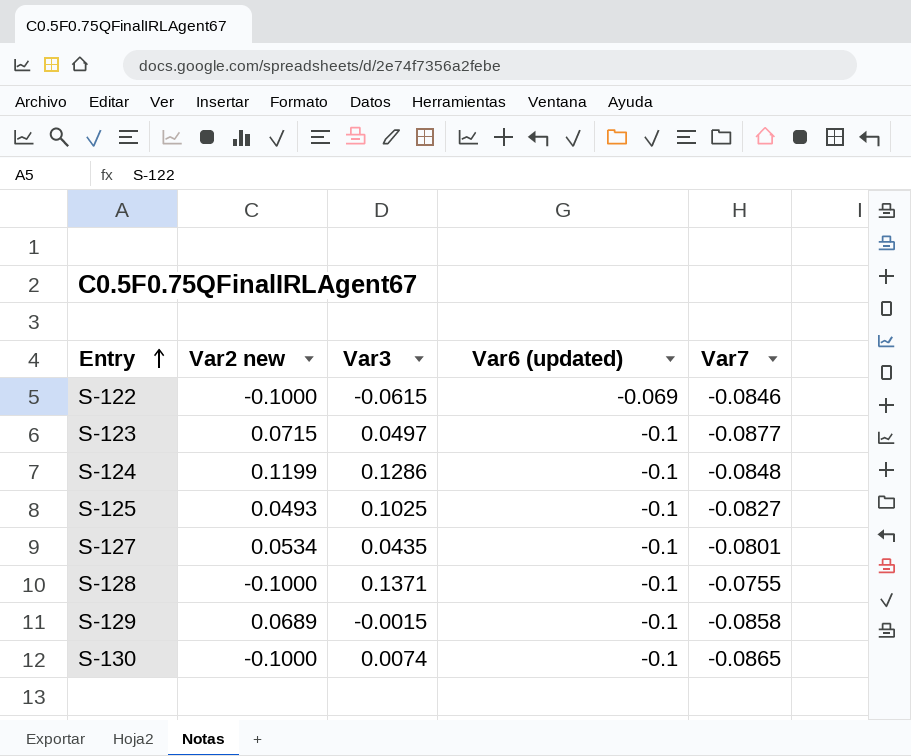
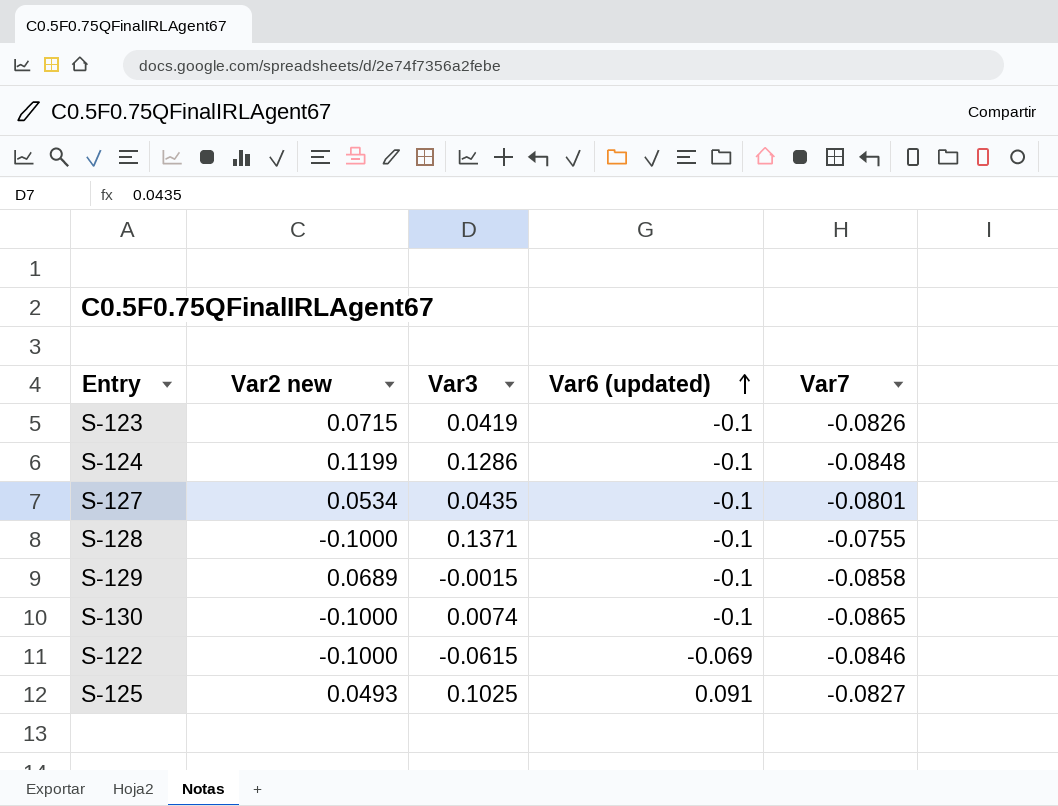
row order: Entry ascending -> Var6 (updated) ascending
S-123 | Var3: 0.0497 -> 0.0419
S-123 | Var7: -0.0877 -> -0.0826
S-125 | Var6 (updated): -0.1 -> 0.091

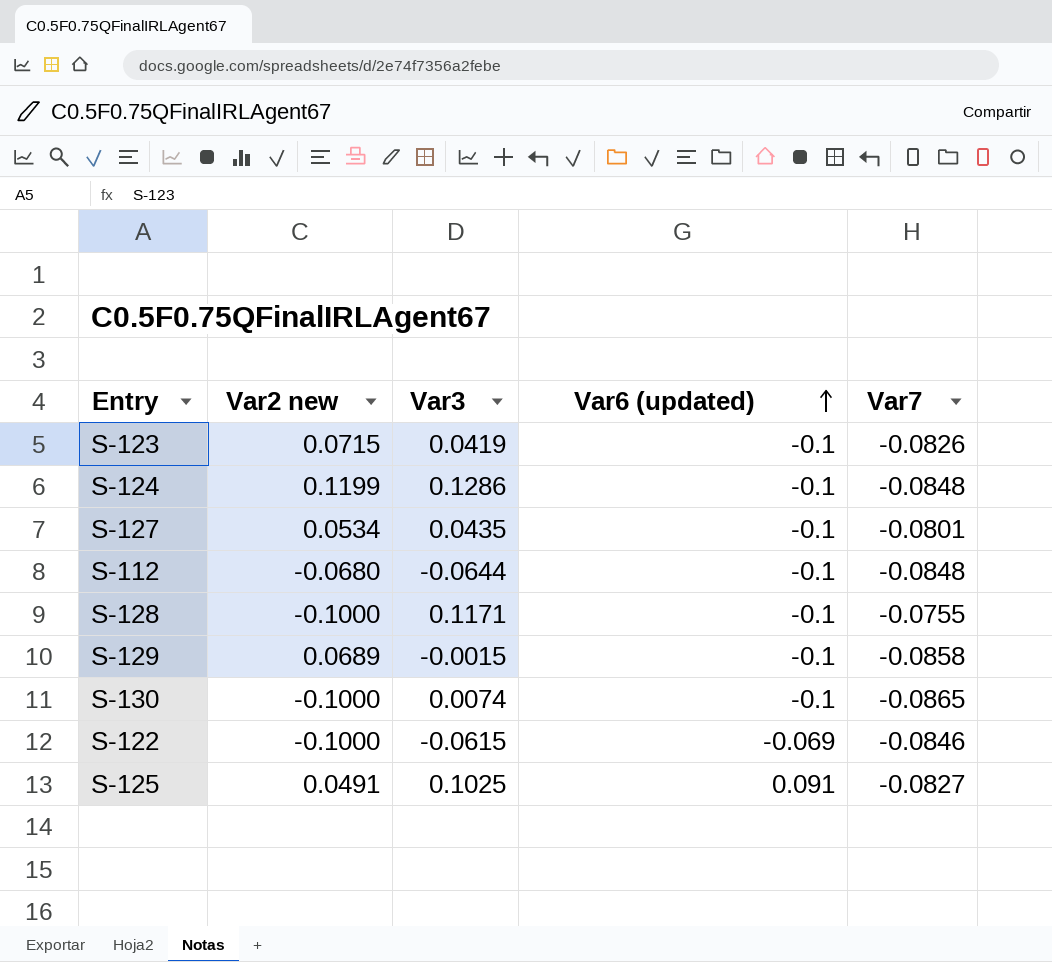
row S-112: none -> -0.0680 | -0.0644 | -0.1 | -0.0848
S-128 | Var3: 0.1371 -> 0.1171
S-125 | Var2 new: 0.0493 -> 0.0491

